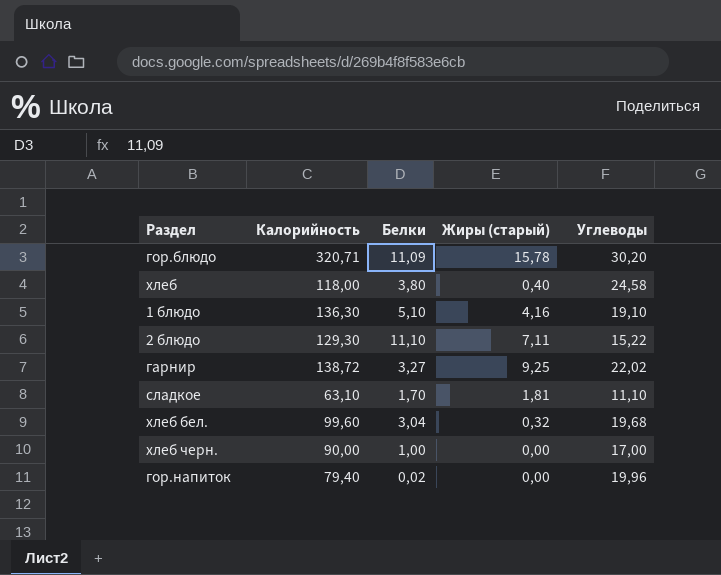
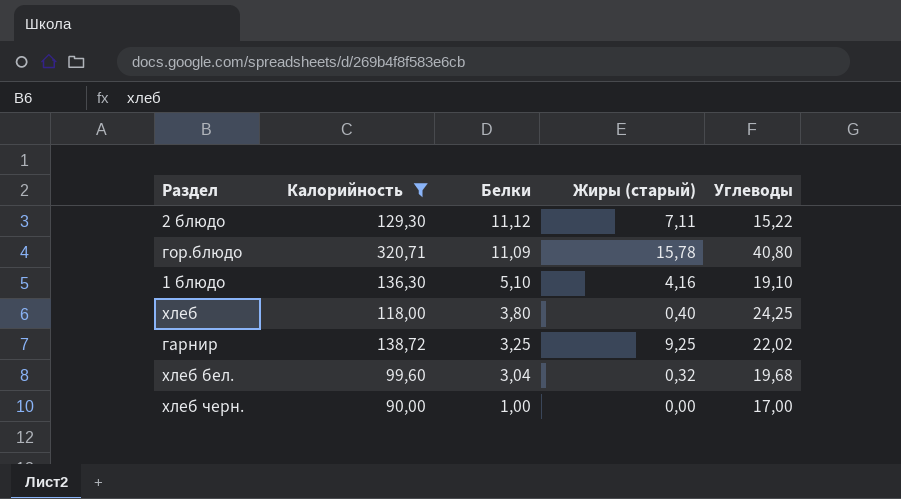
filter: none -> Калорийность >= 90,00
row order: none -> Белки descending
2 блюдо | Белки: 11,10 -> 11,12
гор.блюдо | Углеводы: 30,20 -> 40,80
хлеб | Углеводы: 24,58 -> 24,25
гарнир | Белки: 3,27 -> 3,25

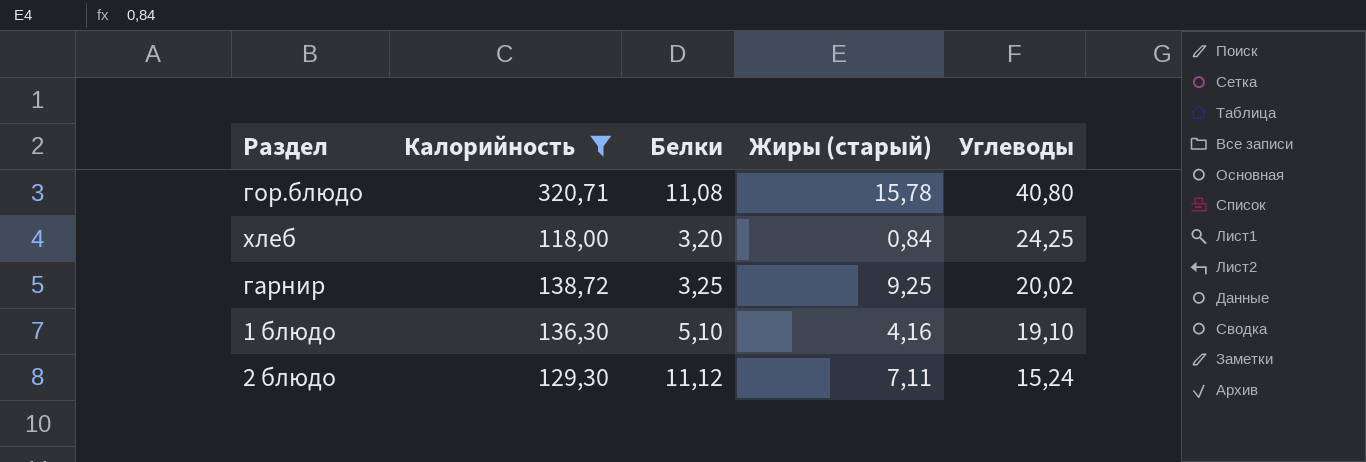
row order: Белки descending -> Углеводы descending
row хлеб бел.: 99,60 | 3,04 | 0,32 | 19,68 -> none
row хлеб черн.: 90,00 | 1,00 | 0,00 | 17,00 -> none
гор.блюдо | Белки: 11,09 -> 11,08
хлеб | Белки: 3,80 -> 3,20
хлеб | Жиры (старый): 0,40 -> 0,84
гарнир | Углеводы: 22,02 -> 20,02
2 блюдо | Углеводы: 15,22 -> 15,24

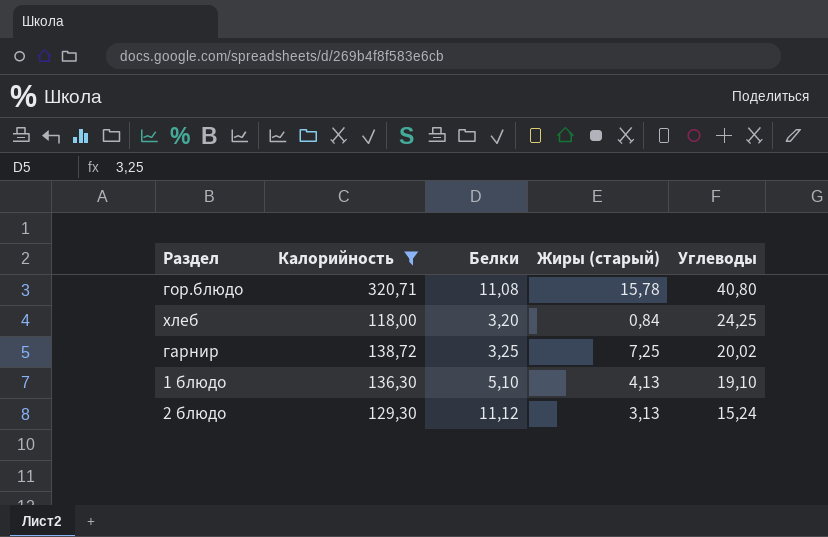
гарнир | Жиры (старый): 9,25 -> 7,25
1 блюдо | Жиры (старый): 4,16 -> 4,13
2 блюдо | Жиры (старый): 7,11 -> 3,13

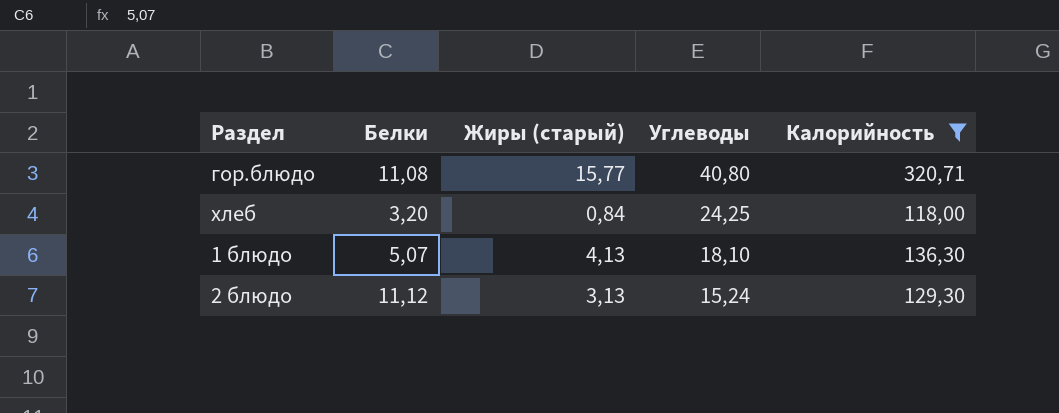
column Калорийность | position: 2 -> 5
row гарнир: 138,72 | 3,25 | 7,25 | 20,02 -> none
гор.блюдо | Жиры (старый): 15,78 -> 15,77
1 блюдо | Белки: 5,10 -> 5,07
1 блюдо | Углеводы: 19,10 -> 18,10

